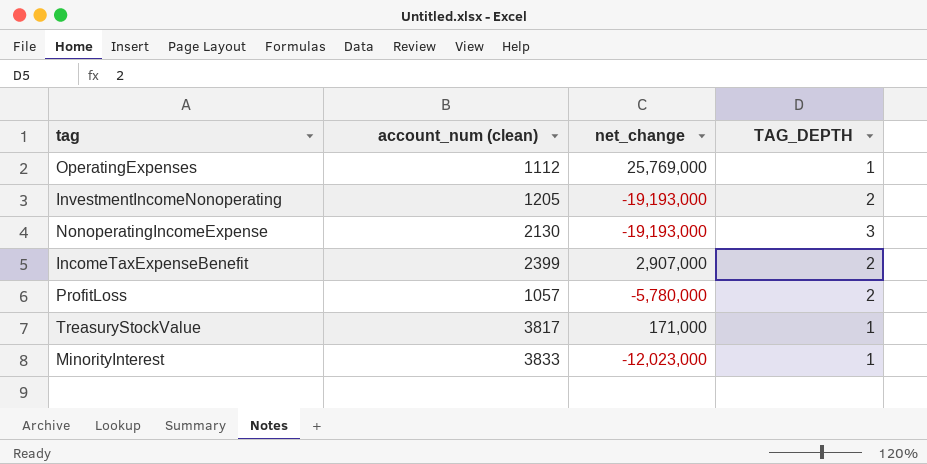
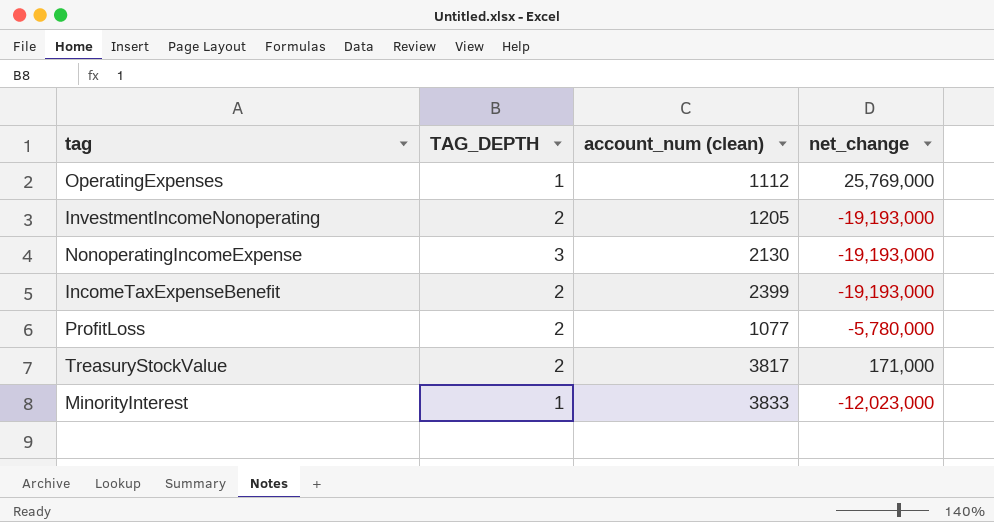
column TAG_DEPTH | position: 4 -> 2
IncomeTaxExpenseBenefit | net_change: 2,907,000 -> -19,193,000
ProfitLoss | account_num (clean): 1057 -> 1077
TreasuryStockValue | TAG_DEPTH: 1 -> 2

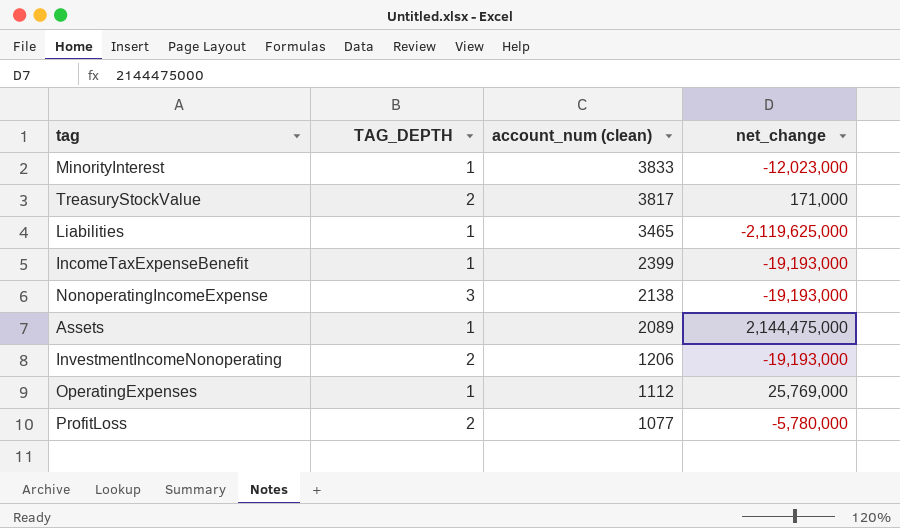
row order: none -> account_num (clean) descending
row Liabilities: none -> 1 | 3465 | -2,119,625,000
IncomeTaxExpenseBenefit | TAG_DEPTH: 2 -> 1
NonoperatingIncomeExpense | account_num (clean): 2130 -> 2138
row Assets: none -> 1 | 2089 | 2,144,475,000
InvestmentIncomeNonoperating | account_num (clean): 1205 -> 1206

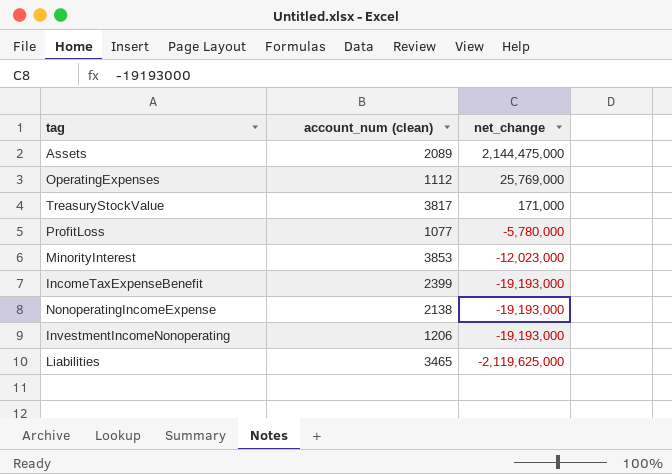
row order: account_num (clean) descending -> net_change descending
column TAG_DEPTH | position: 2 -> none
MinorityInterest | account_num (clean): 3833 -> 3853

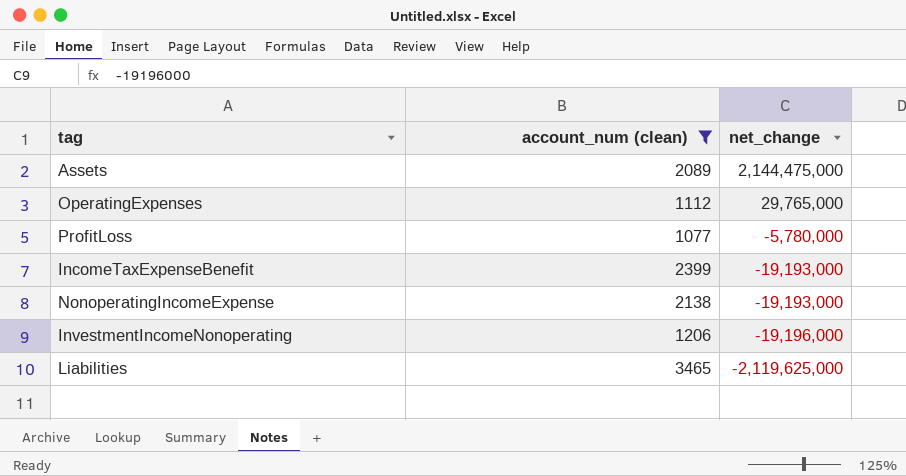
filter: none -> account_num (clean) <= 3465
OperatingExpenses | net_change: 25,769,000 -> 29,765,000
InvestmentIncomeNonoperating | net_change: -19,193,000 -> -19,196,000

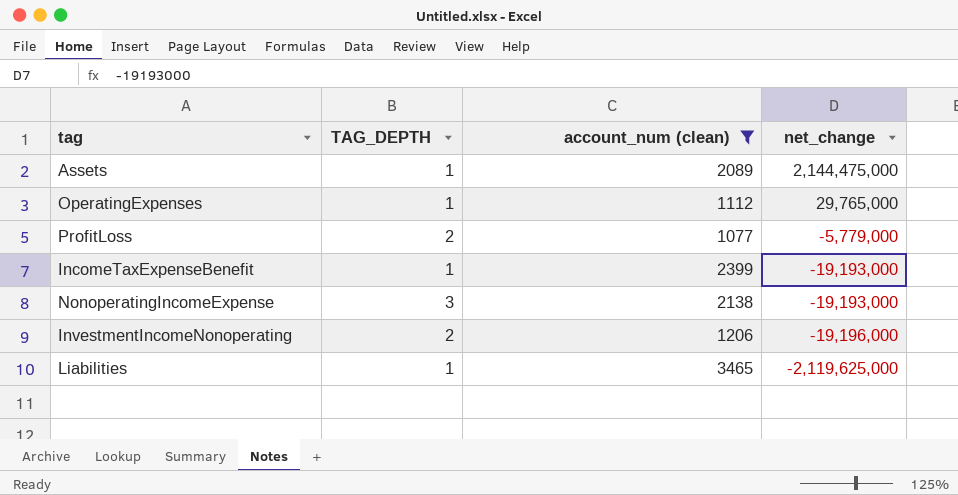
column TAG_DEPTH | position: none -> 2
ProfitLoss | net_change: -5,780,000 -> -5,779,000

